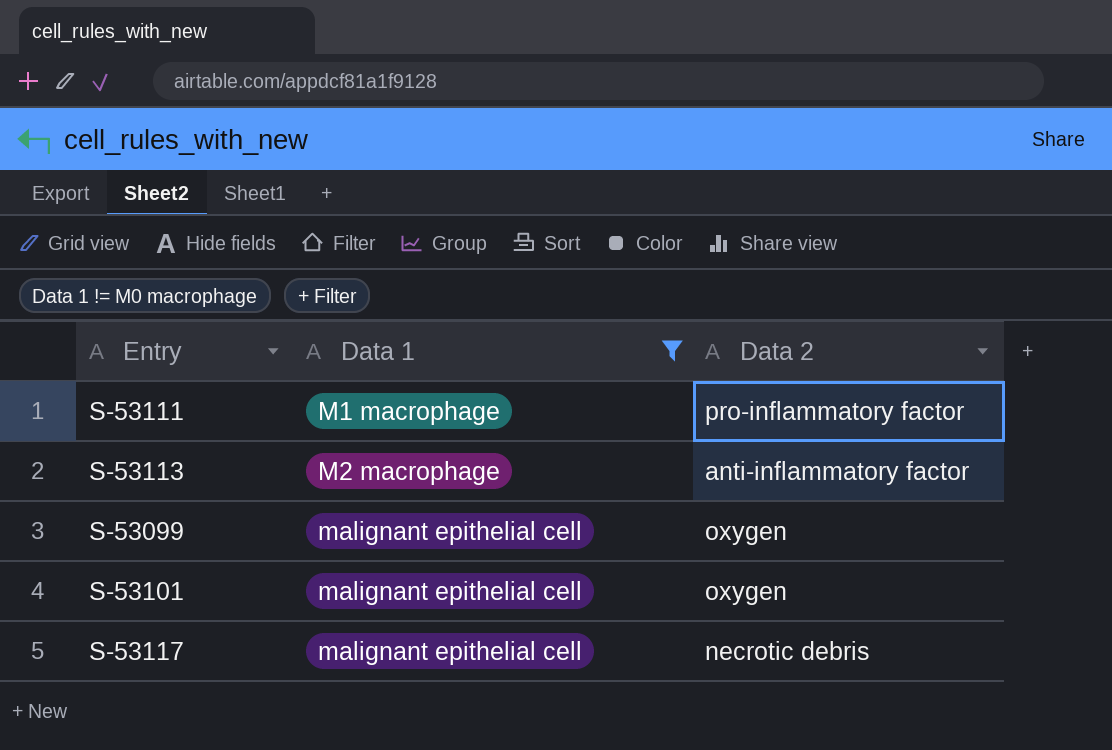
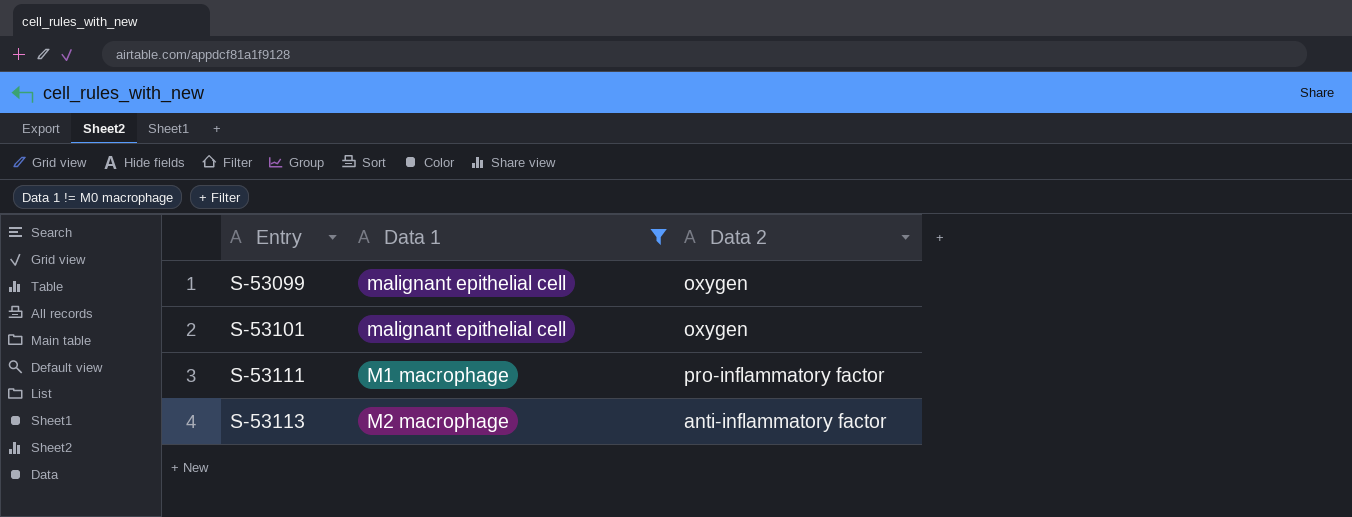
row order: Data 1 ascending -> Entry ascending
row S-53117: malignant epithelial cell | necrotic debris -> none

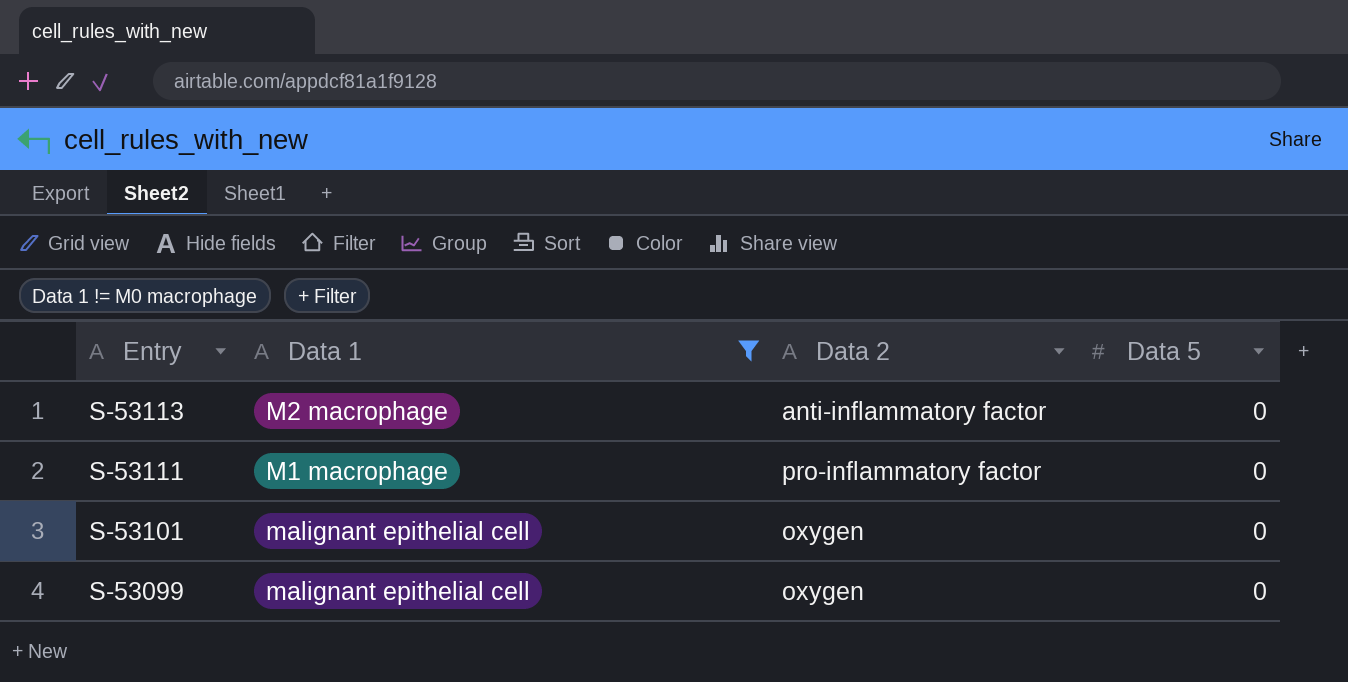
row order: Entry ascending -> Entry descending
column Data 5 | position: none -> 4

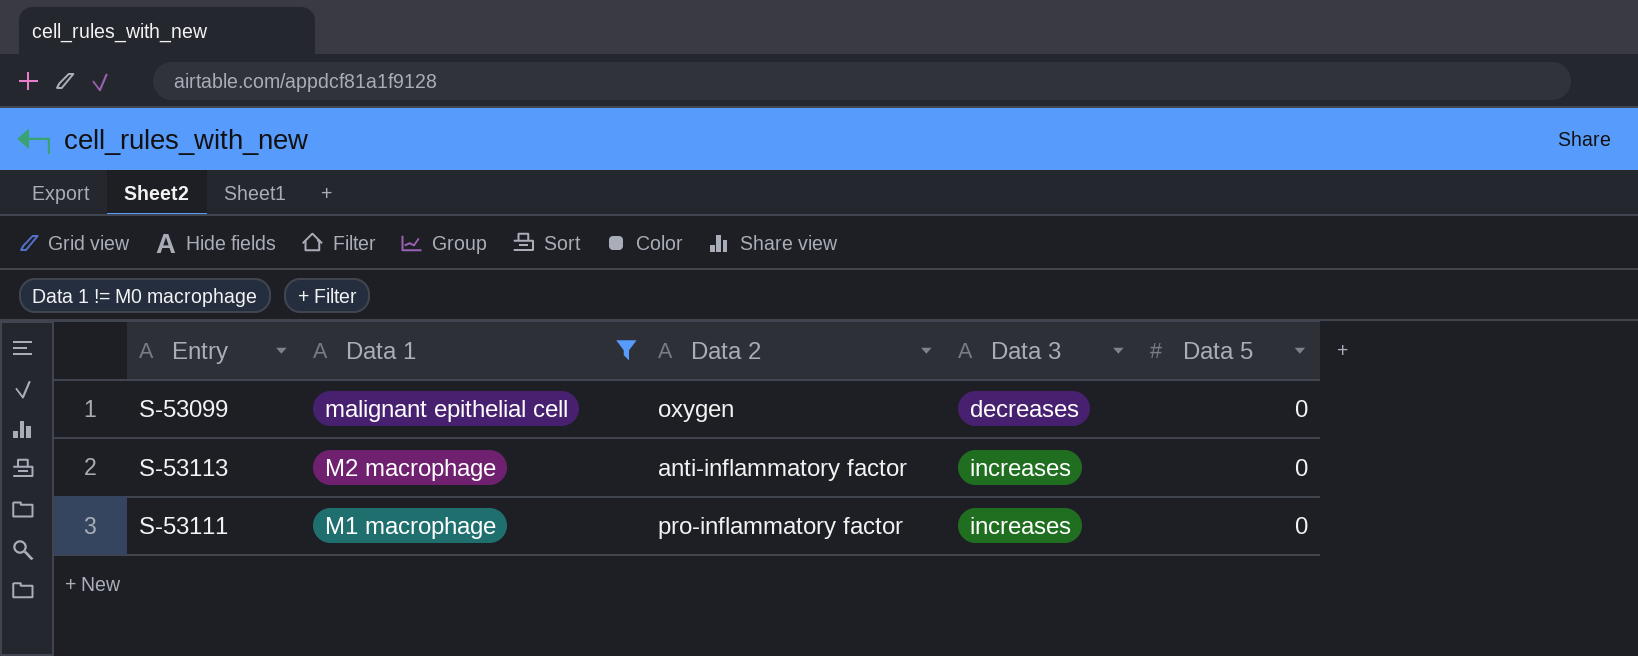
row order: Entry descending -> Data 1 descending
column Data 3 | position: none -> 4
row S-53101: malignant epithelial cell | oxygen | 0 -> none

